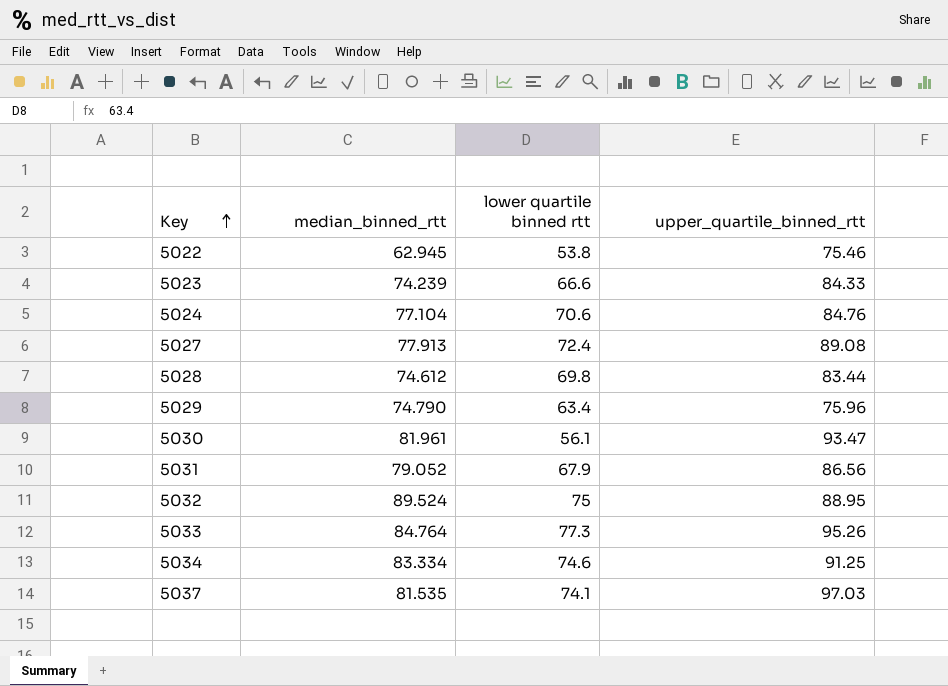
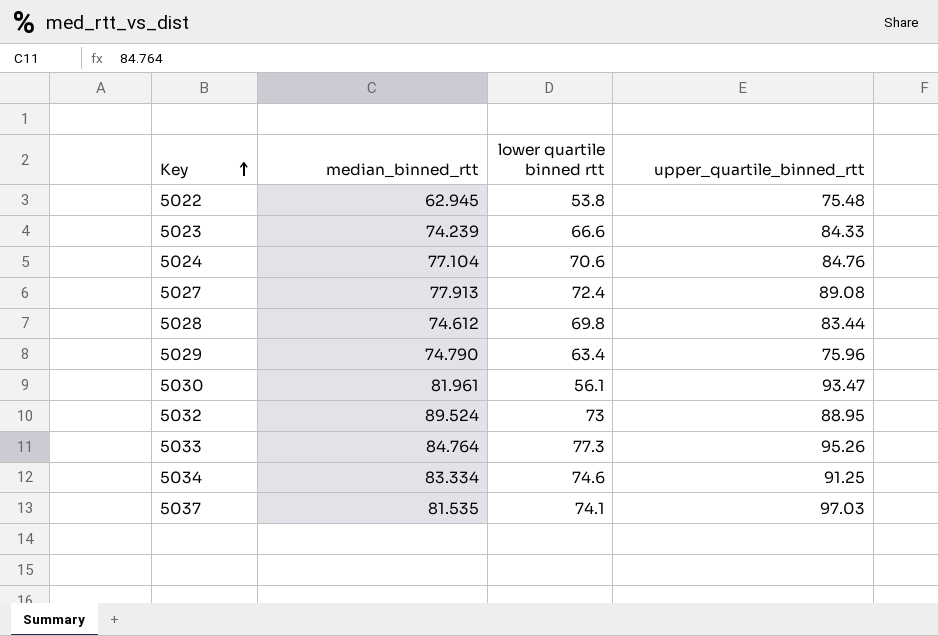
row 5031: 79.052 | 67.9 | 86.56 -> none
5022 | upper_quartile_binned_rtt: 75.46 -> 75.48
5032 | lower quartile binned rtt: 75 -> 73

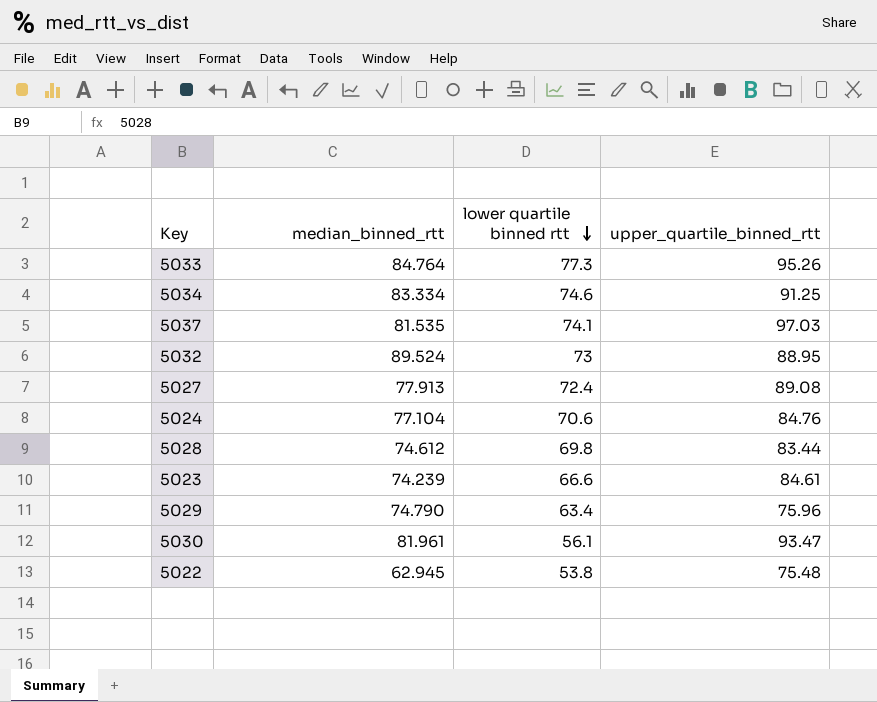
row order: Key ascending -> lower quartile binned rtt descending
5023 | upper_quartile_binned_rtt: 84.33 -> 84.61

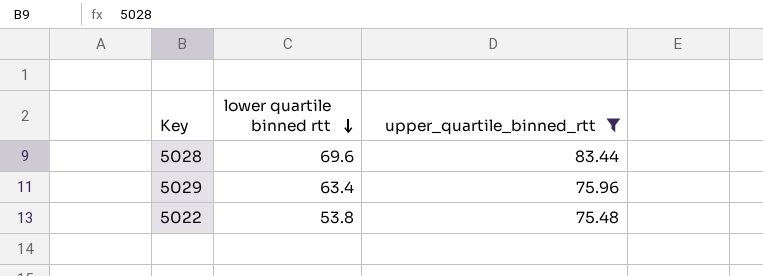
filter: none -> upper_quartile_binned_rtt <= 83.44
column median_binned_rtt | position: 2 -> none
5028 | lower quartile binned rtt: 69.8 -> 69.6

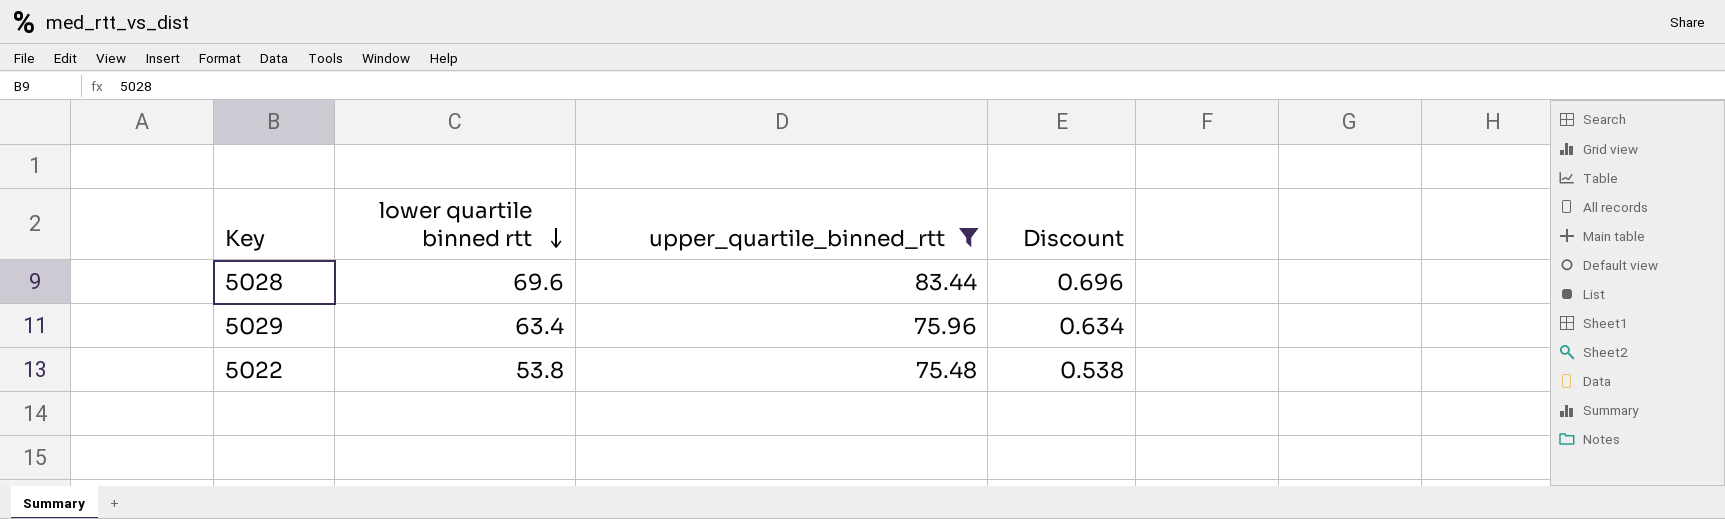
column Discount | formula: none -> [lower quartile binned rtt] * 0.01

